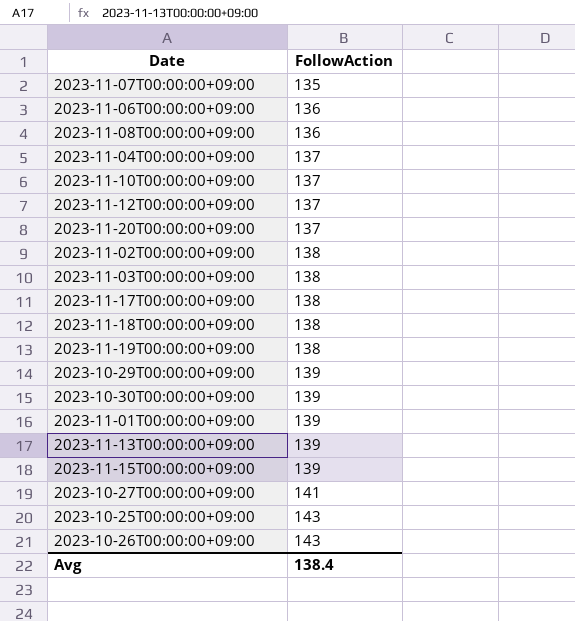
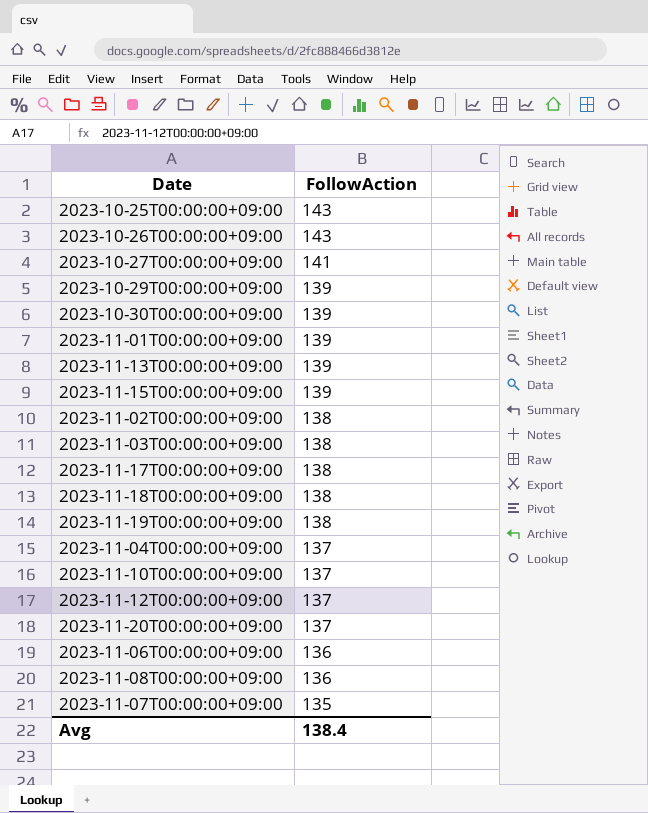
row order: FollowAction ascending -> FollowAction descending

